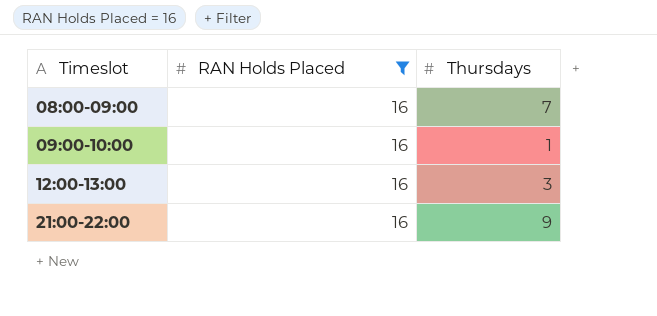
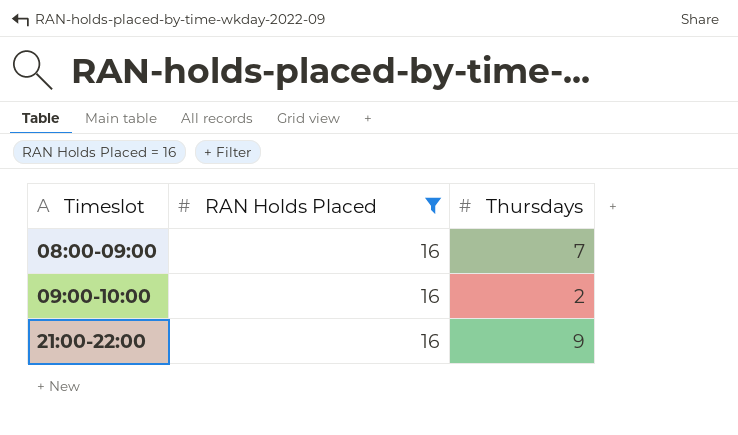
row 12:00-13:00: 16 | 3 -> none
09:00-10:00 | Thursdays: 1 -> 2

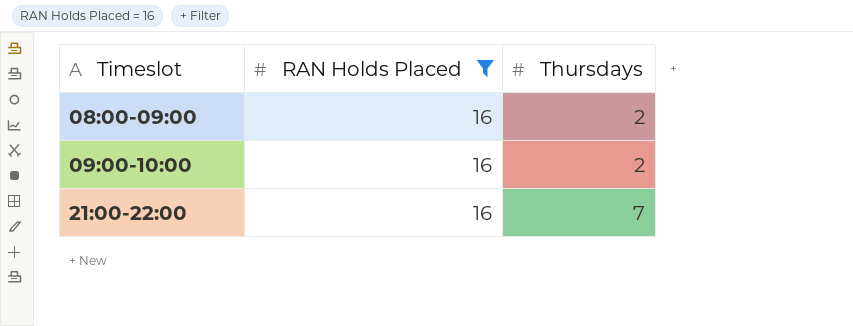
08:00-09:00 | Thursdays: 7 -> 2
21:00-22:00 | Thursdays: 9 -> 7

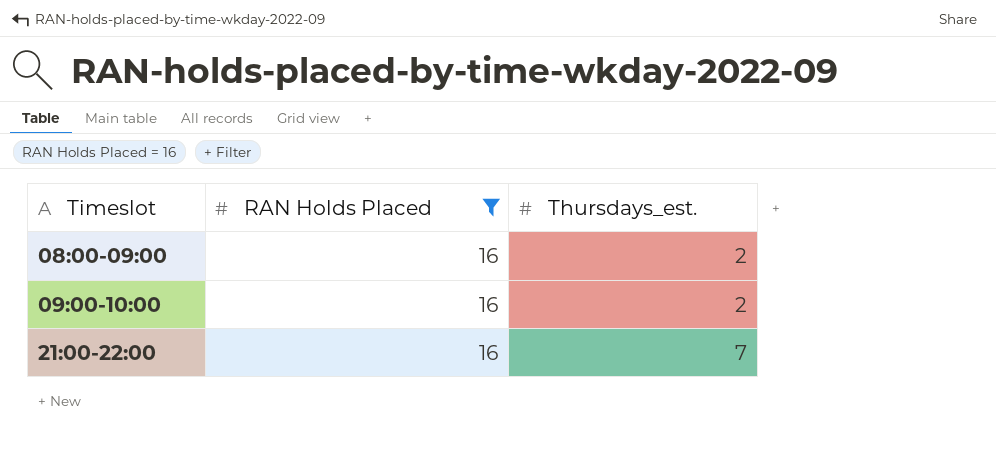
column name: Thursdays -> Thursdays_est.

